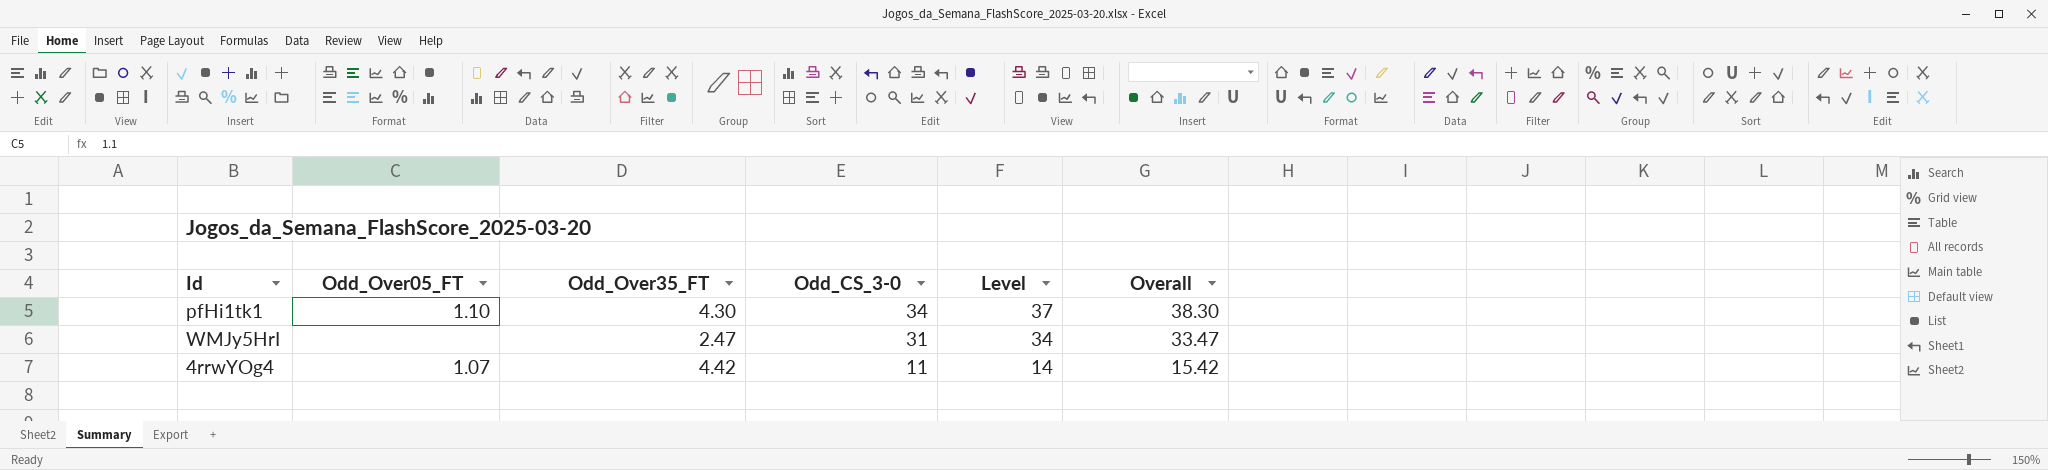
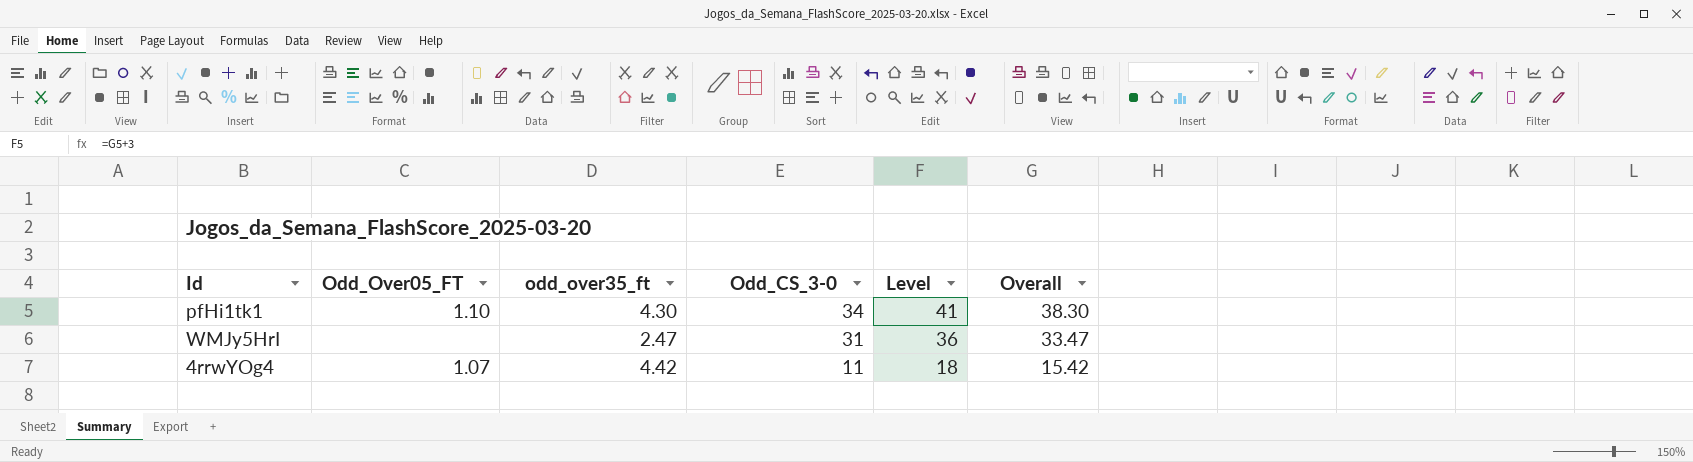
column name: Odd_Over35_FT -> odd_over35_ft
column Level | formula: [Odd_CS_3-0] + 3 -> [Overall] + 3

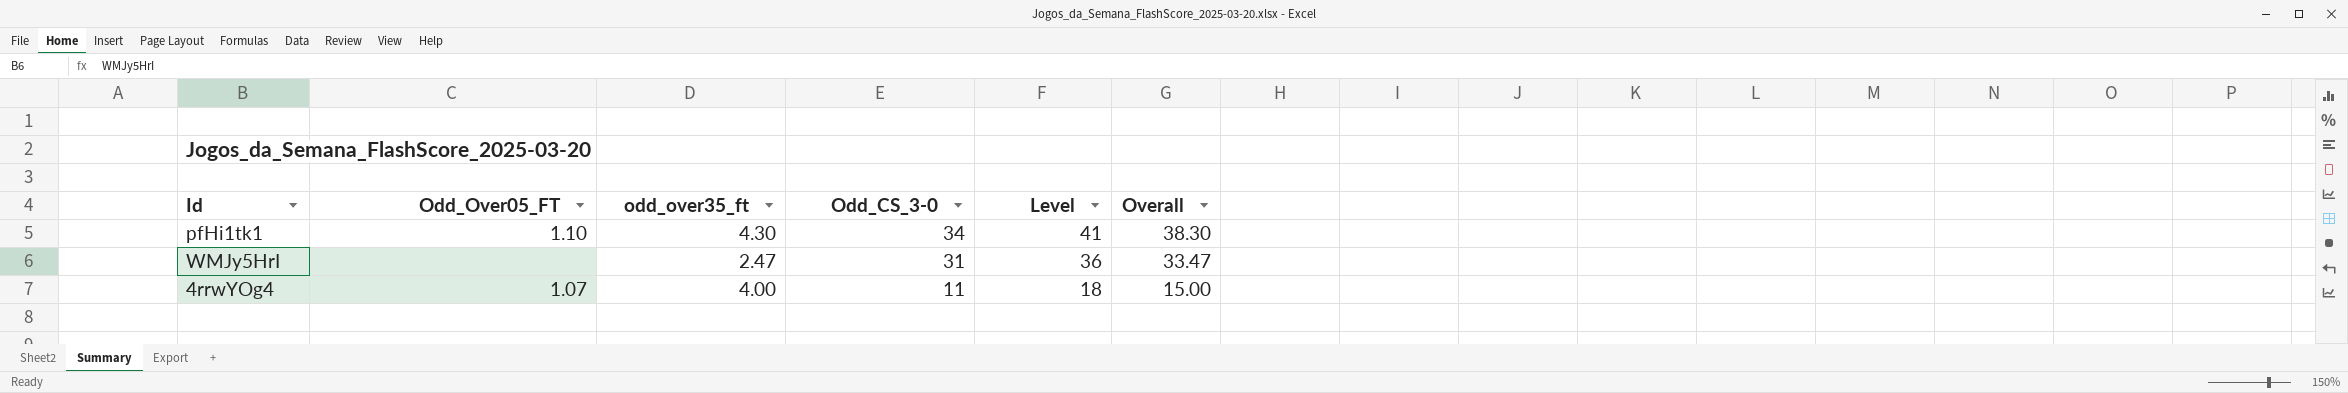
4rrwYOg4 | odd_over35_ft: 4.42 -> 4.00
4rrwYOg4 | Overall: 15.42 -> 15.00

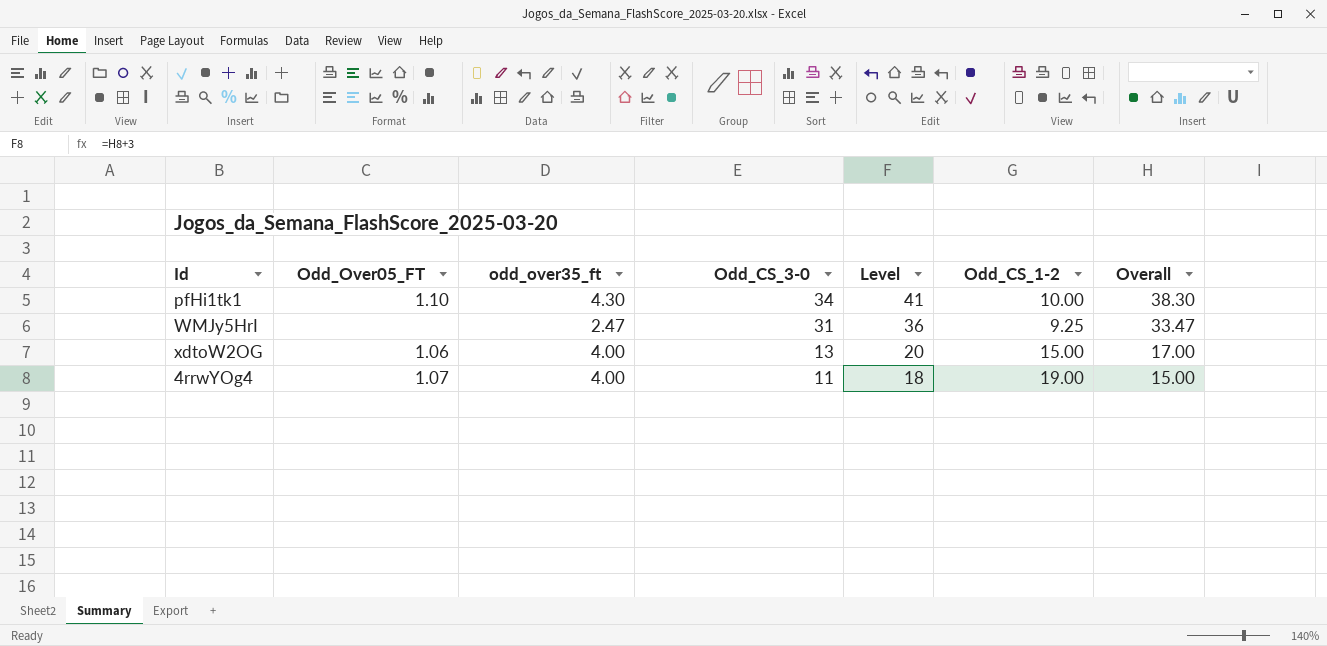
column Odd_CS_1-2 | position: none -> 6
row xdtoW2OG: none -> 1.06 | 4.00 | 13 | 20 | 15.00 | 17.00

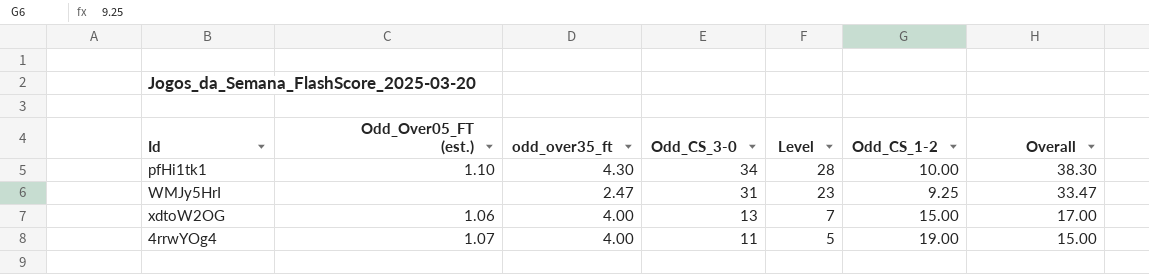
column name: Odd_Over05_FT -> Odd_Over05_FT (est.)
column Level | formula: [Overall] + 3 -> [Overall] - 10

